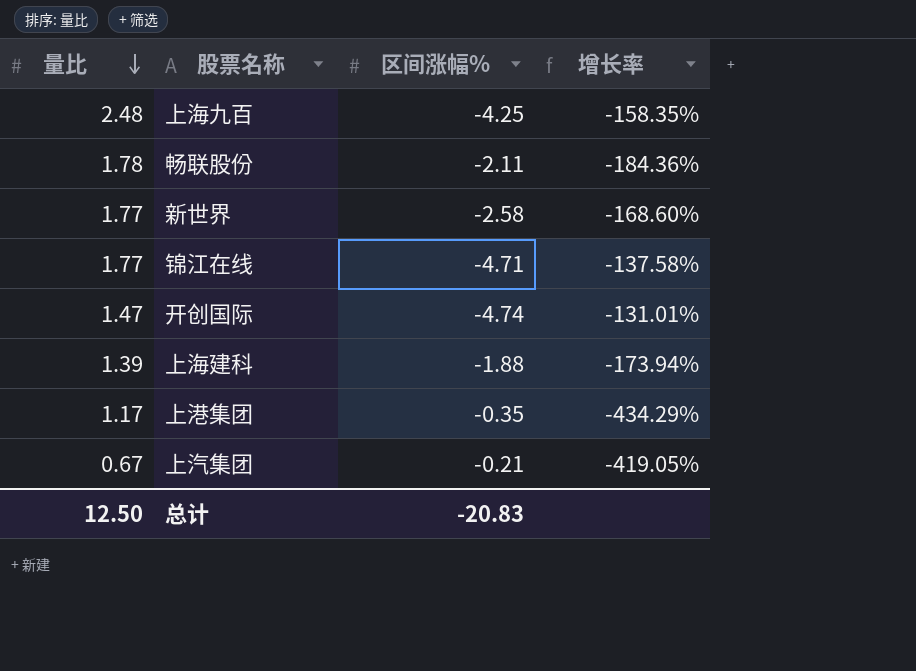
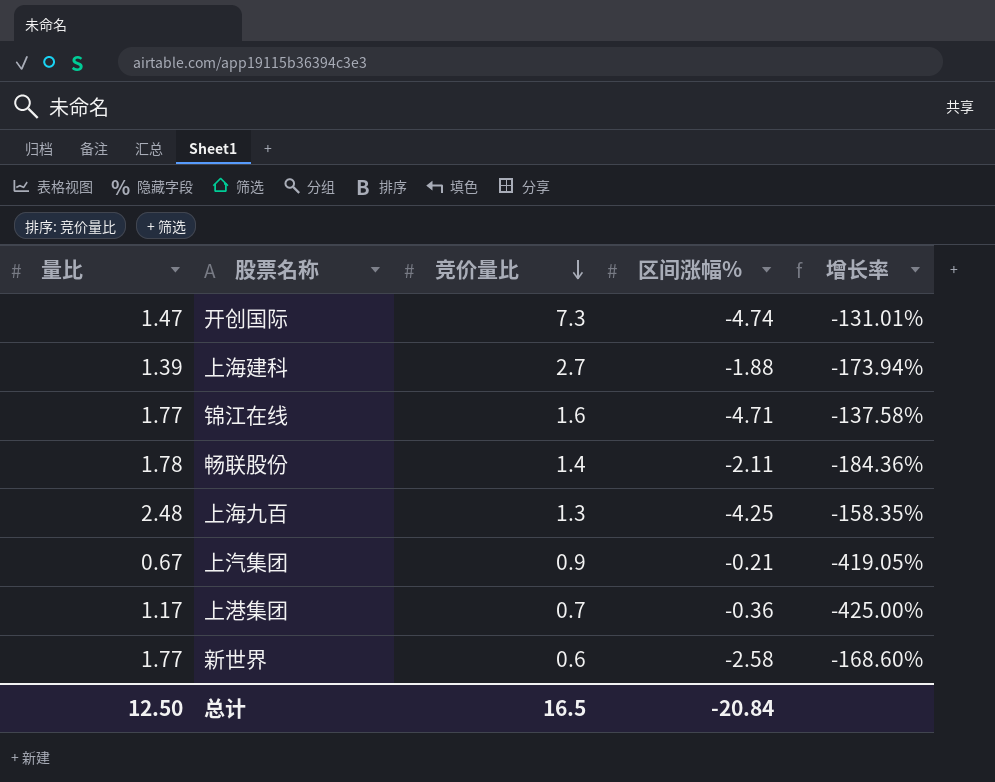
row order: 量比 descending -> 竞价量比 descending
column 竞价量比 | position: none -> 3
上港集团 | 区间涨幅%: -0.35 -> -0.36
上港集团 | 增长率: -434.29% -> -425.00%
总计 | 区间涨幅%: -20.83 -> -20.84

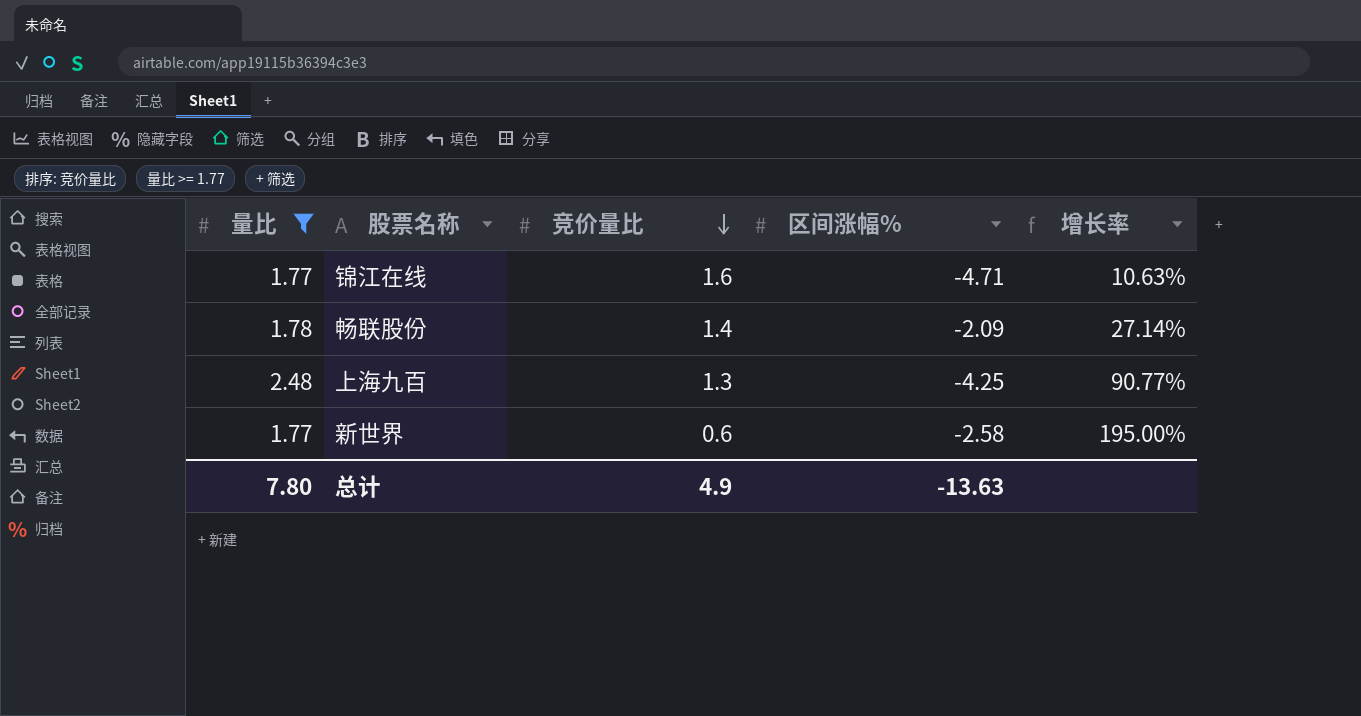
filter: none -> 量比 >= 1.77
column 增长率 | formula: ([量比] - [区间涨幅%]) / [区间涨幅%] -> ([量比] - [竞价量比]) / [竞价量比]
畅联股份 | 区间涨幅%: -2.11 -> -2.09
总计 | 量比: 12.50 -> 7.80
总计 | 竞价量比: 16.5 -> 4.9
总计 | 区间涨幅%: -20.84 -> -13.63

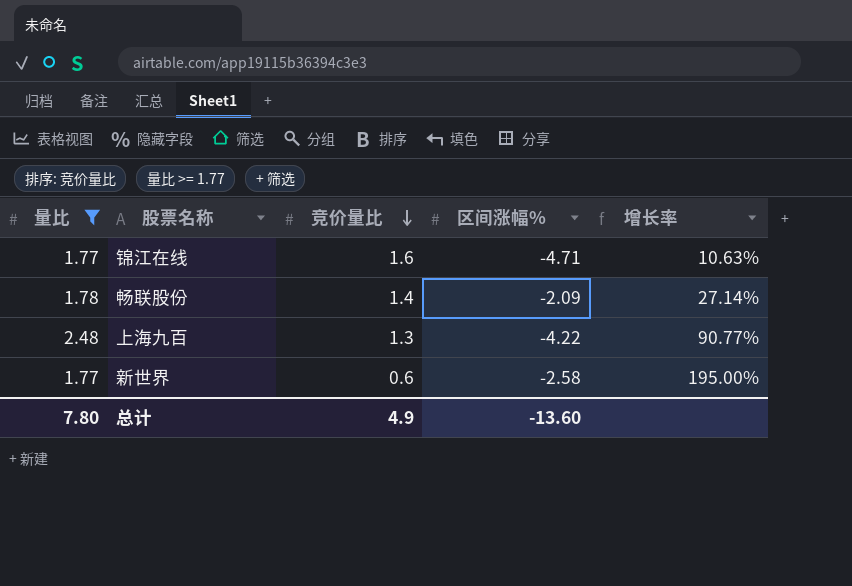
上海九百 | 区间涨幅%: -4.25 -> -4.22
总计 | 区间涨幅%: -13.63 -> -13.60

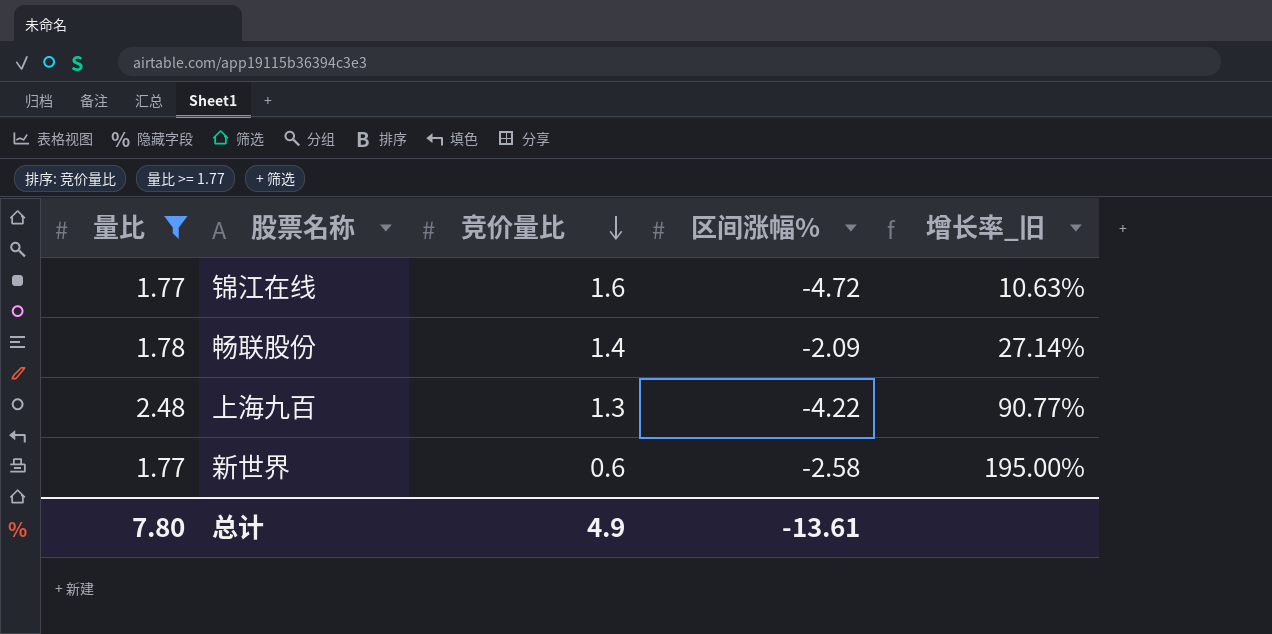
column name: 增长率 -> 增长率_旧
锦江在线 | 区间涨幅%: -4.71 -> -4.72
总计 | 区间涨幅%: -13.60 -> -13.61

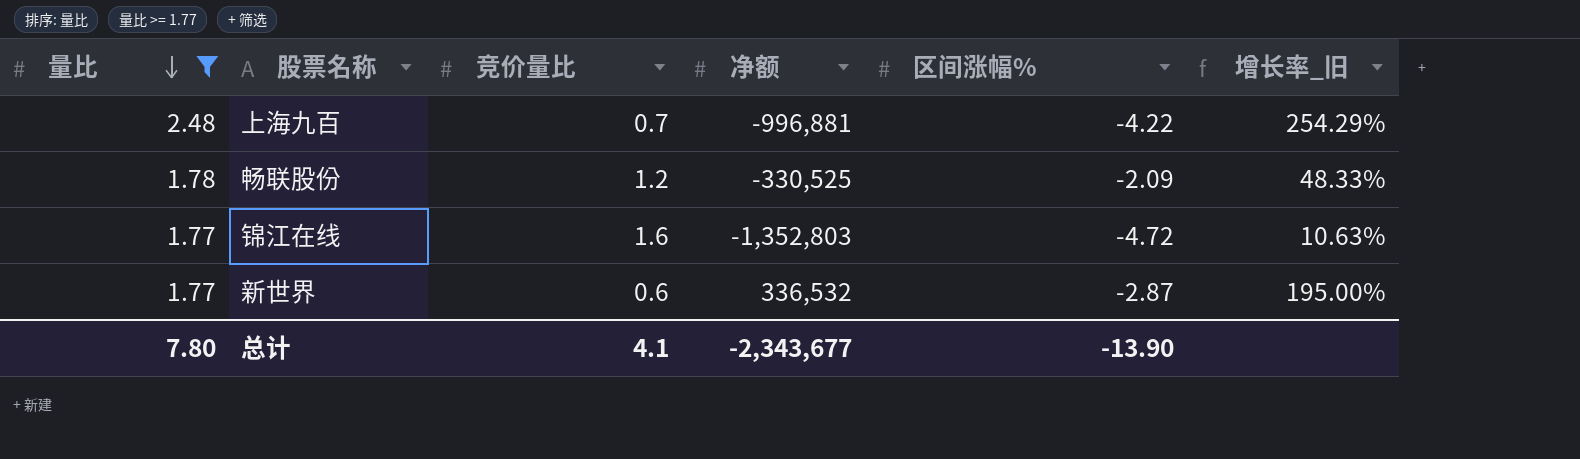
row order: 竞价量比 descending -> 量比 descending
column 净额 | position: none -> 4
上海九百 | 竞价量比: 1.3 -> 0.7
上海九百 | 增长率_旧: 90.77% -> 254.29%
畅联股份 | 竞价量比: 1.4 -> 1.2
畅联股份 | 增长率_旧: 27.14% -> 48.33%
新世界 | 区间涨幅%: -2.58 -> -2.87
总计 | 竞价量比: 4.9 -> 4.1
总计 | 区间涨幅%: -13.61 -> -13.90

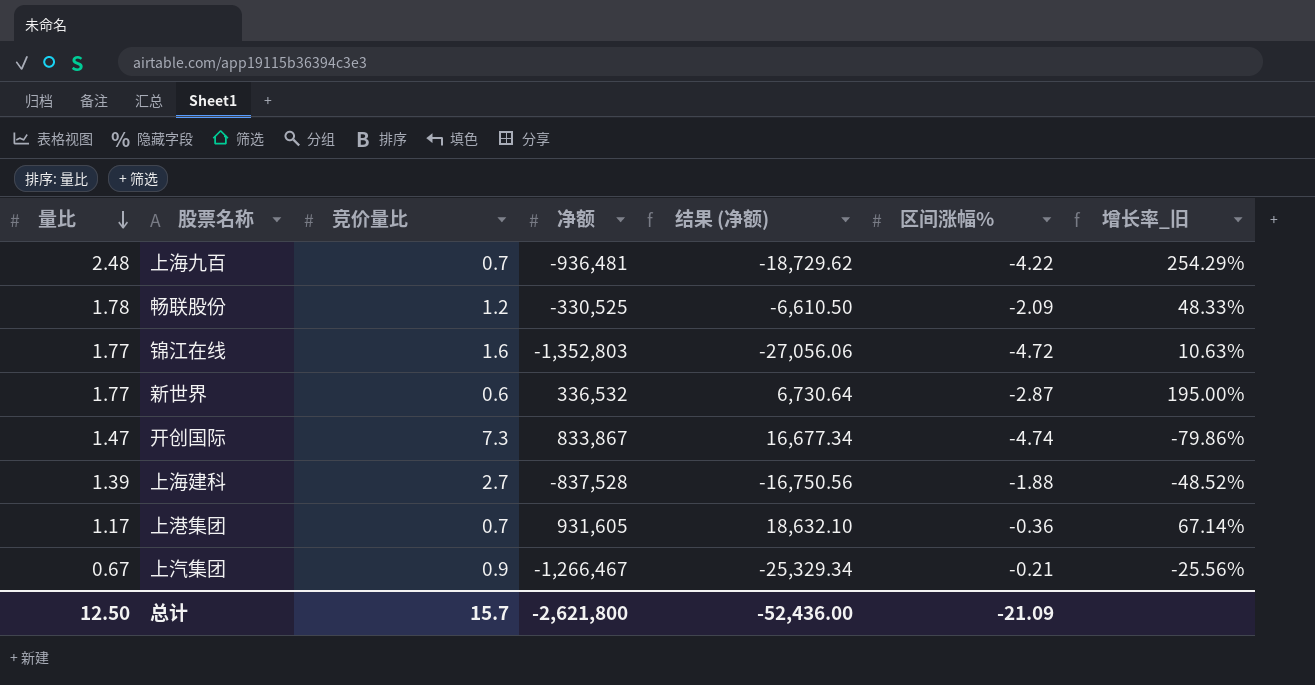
filter: 量比 >= 1.77 -> none
column 结果 (净额) | formula: none -> [净额] * 0.02
上海九百 | 净额: -996,881 -> -936,481
总计 | 量比: 7.80 -> 12.50
总计 | 竞价量比: 4.1 -> 15.7
总计 | 净额: -2,343,677 -> -2,621,800
总计 | 区间涨幅%: -13.90 -> -21.09

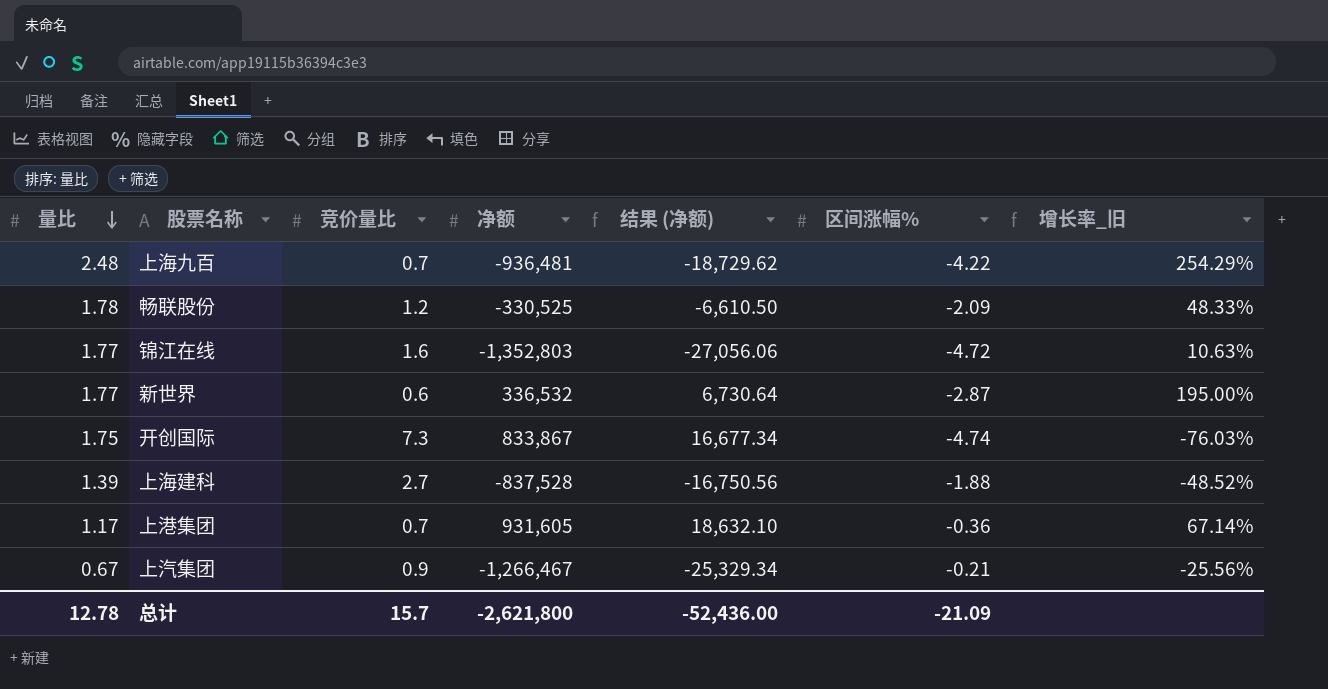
开创国际 | 量比: 1.47 -> 1.75
开创国际 | 增长率_旧: -79.86% -> -76.03%
总计 | 量比: 12.50 -> 12.78

